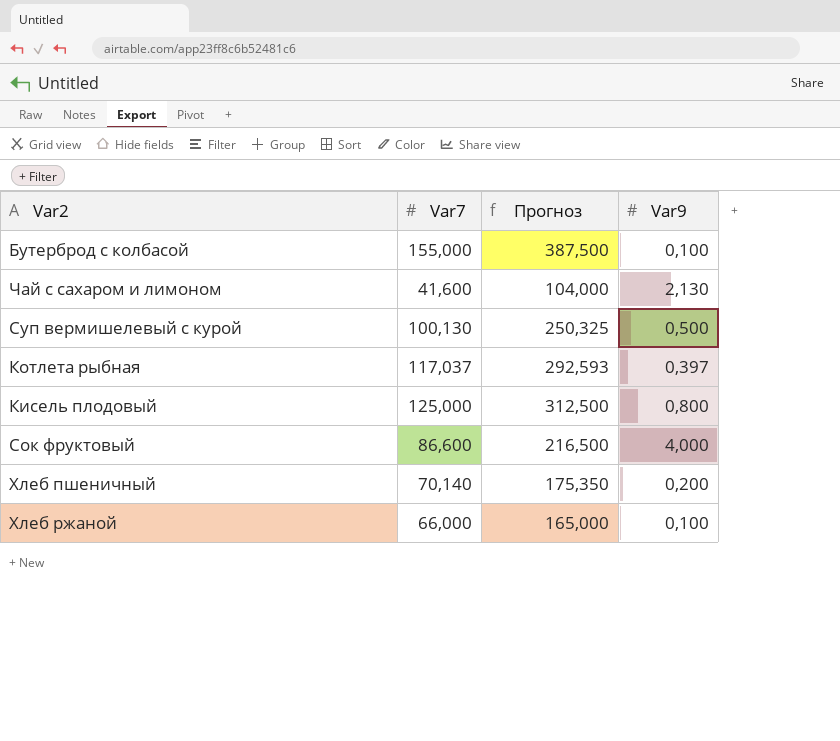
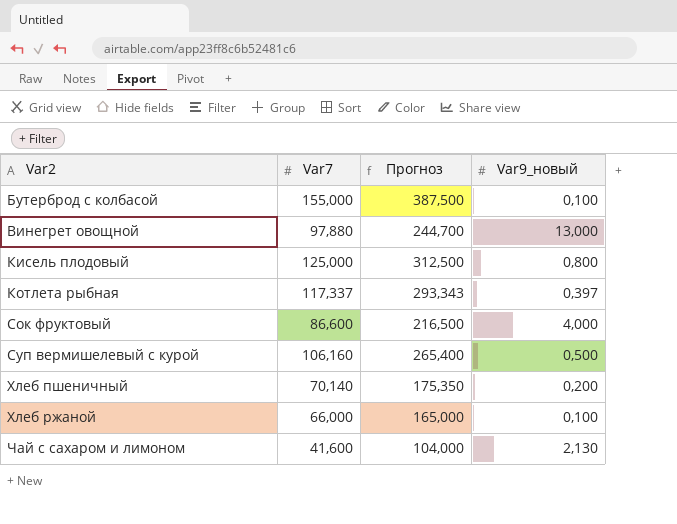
row order: none -> Var2 ascending
column name: Var9 -> Var9_новый
row Винегрет овощной: none -> 97,880 | 244,700 | 13,000
Котлета рыбная | Var7: 117,037 -> 117,337
Котлета рыбная | Прогноз: 292,593 -> 293,343
Суп вермишелевый с курой | Var7: 100,130 -> 106,160
Суп вермишелевый с курой | Прогноз: 250,325 -> 265,400

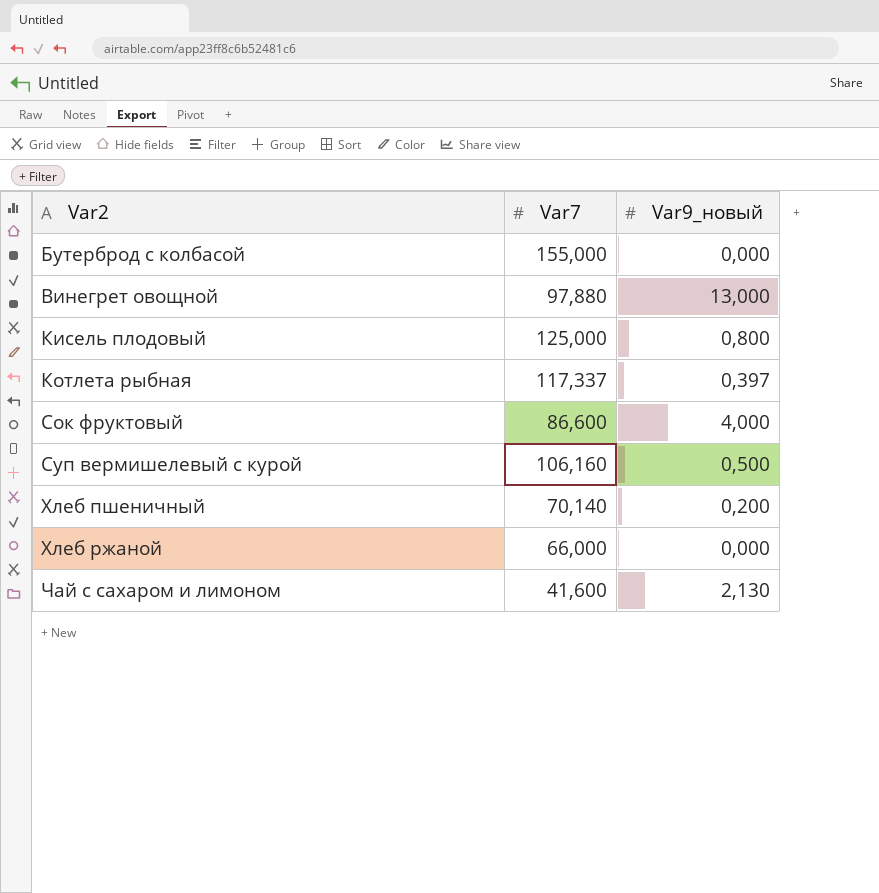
column Прогноз | formula: [Var7] * 2,5 -> none
Бутерброд с колбасой | Var9_новый: 0,100 -> 0,000
Хлеб ржаной | Var9_новый: 0,100 -> 0,000

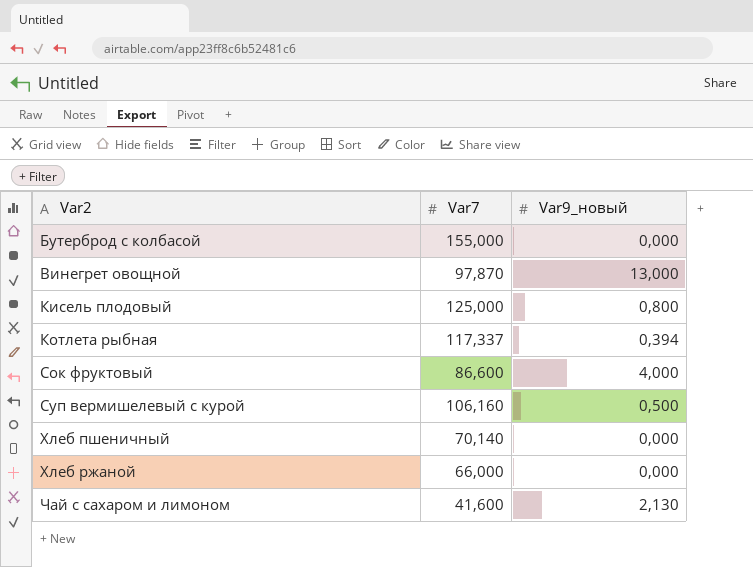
Винегрет овощной | Var7: 97,880 -> 97,870
Котлета рыбная | Var9_новый: 0,397 -> 0,394
Хлеб пшеничный | Var9_новый: 0,200 -> 0,000

